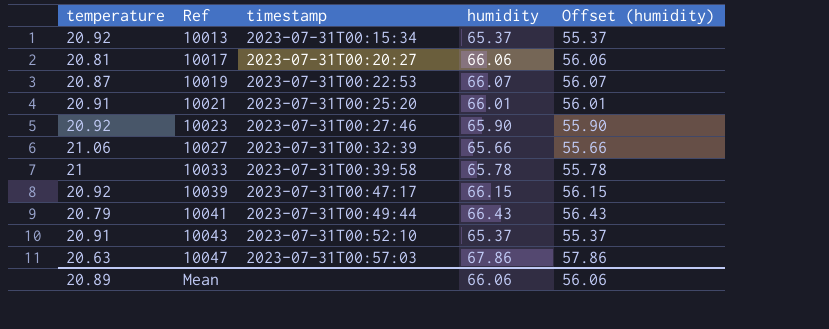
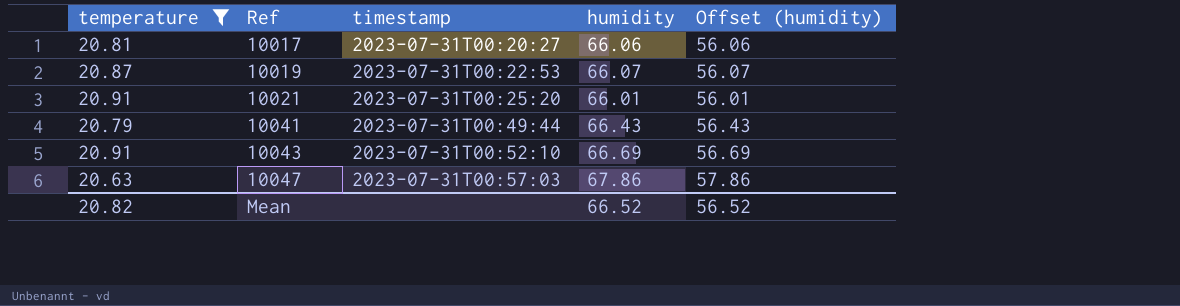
filter: none -> temperature <= 20.91
10043 | humidity: 65.37 -> 66.69
10043 | Offset (humidity): 55.37 -> 56.69
Mean | temperature: 20.89 -> 20.82
Mean | humidity: 66.06 -> 66.52
Mean | Offset (humidity): 56.06 -> 56.52

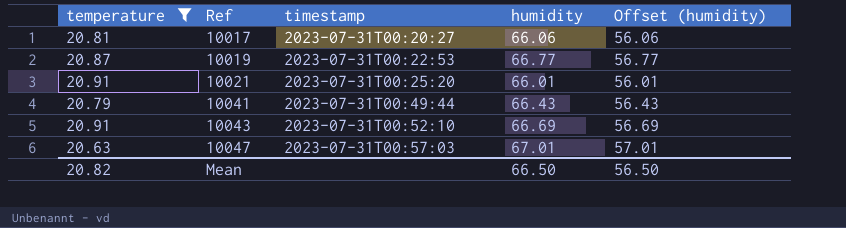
10019 | humidity: 66.07 -> 66.77
10019 | Offset (humidity): 56.07 -> 56.77
10047 | humidity: 67.86 -> 67.01
10047 | Offset (humidity): 57.86 -> 57.01
Mean | humidity: 66.52 -> 66.50
Mean | Offset (humidity): 56.52 -> 56.50

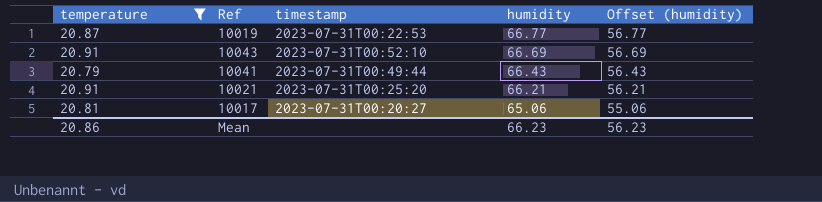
row order: Ref ascending -> humidity descending
row 10047: 20.63 | 2023-07-31T00:57:03 | 67.01 | 57.01 -> none
10021 | humidity: 66.01 -> 66.21
10021 | Offset (humidity): 56.01 -> 56.21
10017 | humidity: 66.06 -> 65.06
10017 | Offset (humidity): 56.06 -> 55.06
Mean | temperature: 20.82 -> 20.86
Mean | humidity: 66.50 -> 66.23
Mean | Offset (humidity): 56.50 -> 56.23

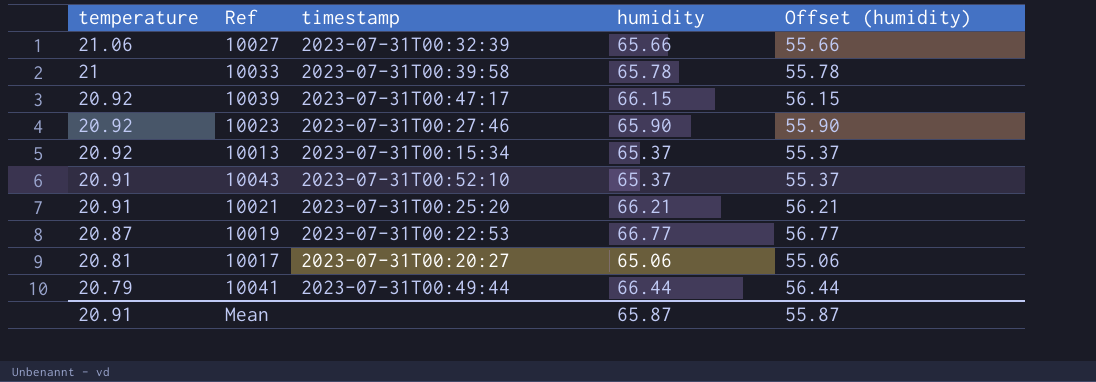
filter: temperature <= 20.91 -> none
row order: humidity descending -> temperature descending
10043 | humidity: 66.69 -> 65.37
10043 | Offset (humidity): 56.69 -> 55.37
10041 | humidity: 66.43 -> 66.44
10041 | Offset (humidity): 56.43 -> 56.44
Mean | temperature: 20.86 -> 20.91
Mean | humidity: 66.23 -> 65.87
Mean | Offset (humidity): 56.23 -> 55.87

